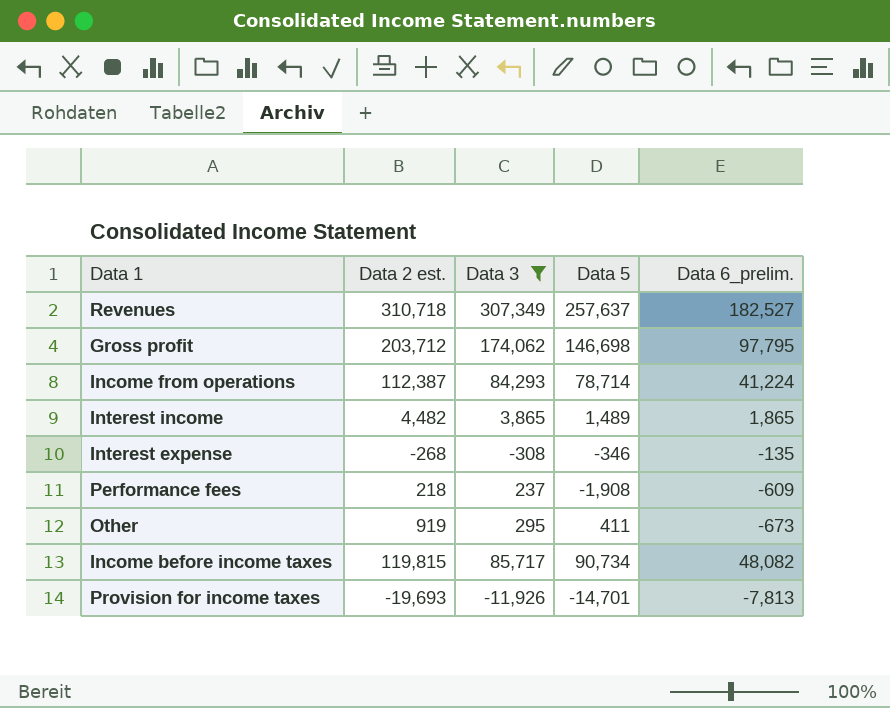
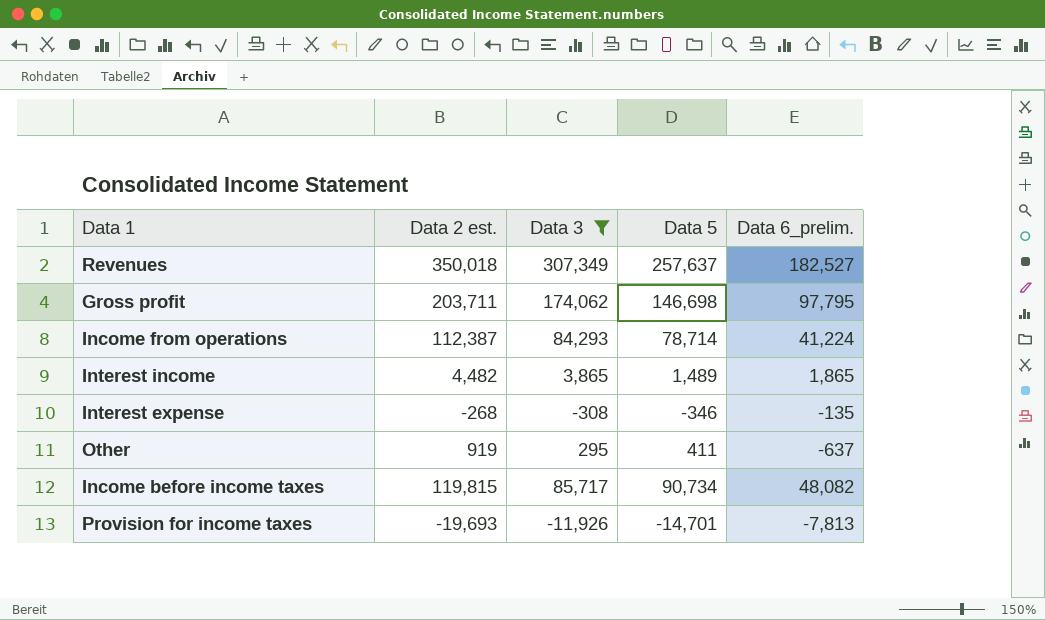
row Performance fees: 218 | 237 | -1,908 | -609 -> none
Revenues | Data 2 est.: 310,718 -> 350,018
Gross profit | Data 2 est.: 203,712 -> 203,711
Other | Data 6_prelim.: -673 -> -637

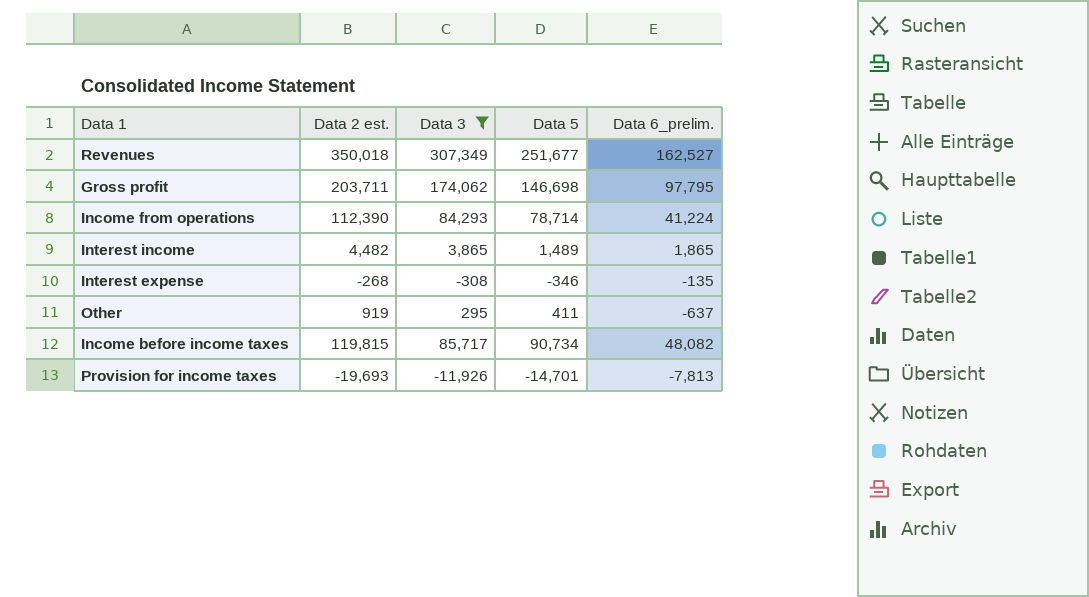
Revenues | Data 5: 257,637 -> 251,677
Revenues | Data 6_prelim.: 182,527 -> 162,527
Income from operations | Data 2 est.: 112,387 -> 112,390

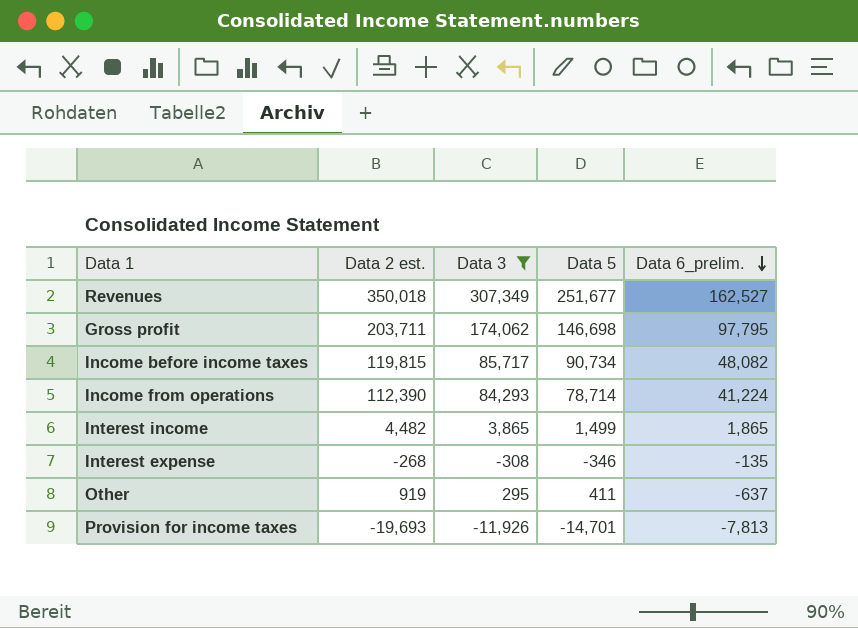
row order: none -> Data 6_prelim. descending
Interest income | Data 5: 1,489 -> 1,499

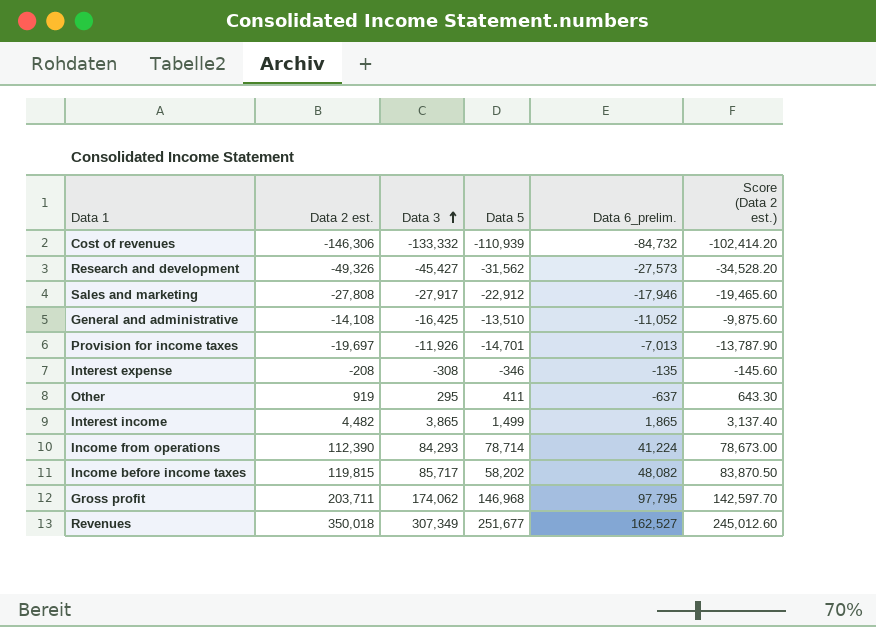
filter: Data 3 >= -11,926 -> none
row order: Data 6_prelim. descending -> Data 3 ascending
column Score (Data 2 est.) | formula: none -> [Data 2 est.] * 0.7
Provision for income taxes | Data 2 est.: -19,693 -> -19,697
Provision for income taxes | Data 6_prelim.: -7,813 -> -7,013
Interest expense | Data 2 est.: -268 -> -208
Income before income taxes | Data 5: 90,734 -> 58,202
Gross profit | Data 5: 146,698 -> 146,968

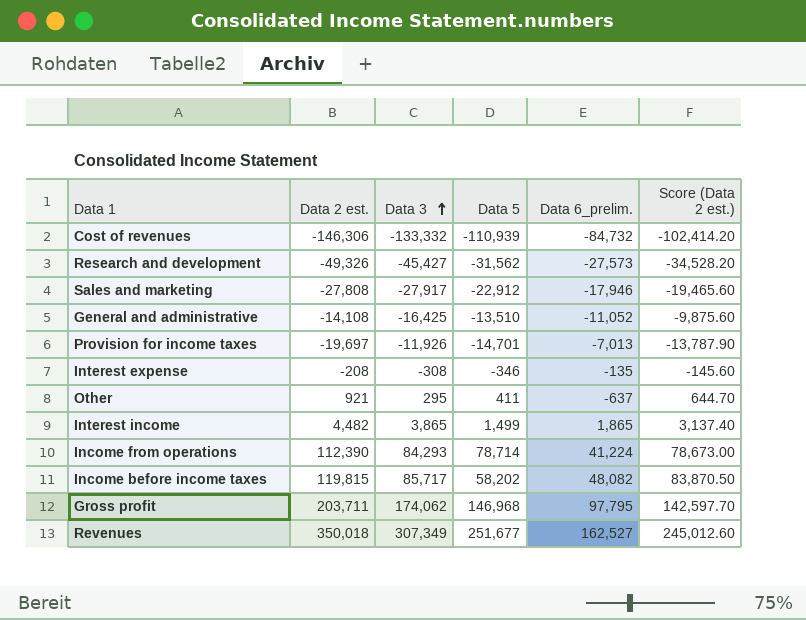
Other | Data 2 est.: 919 -> 921
Other | Score (Data 2 est.): 643.30 -> 644.70

